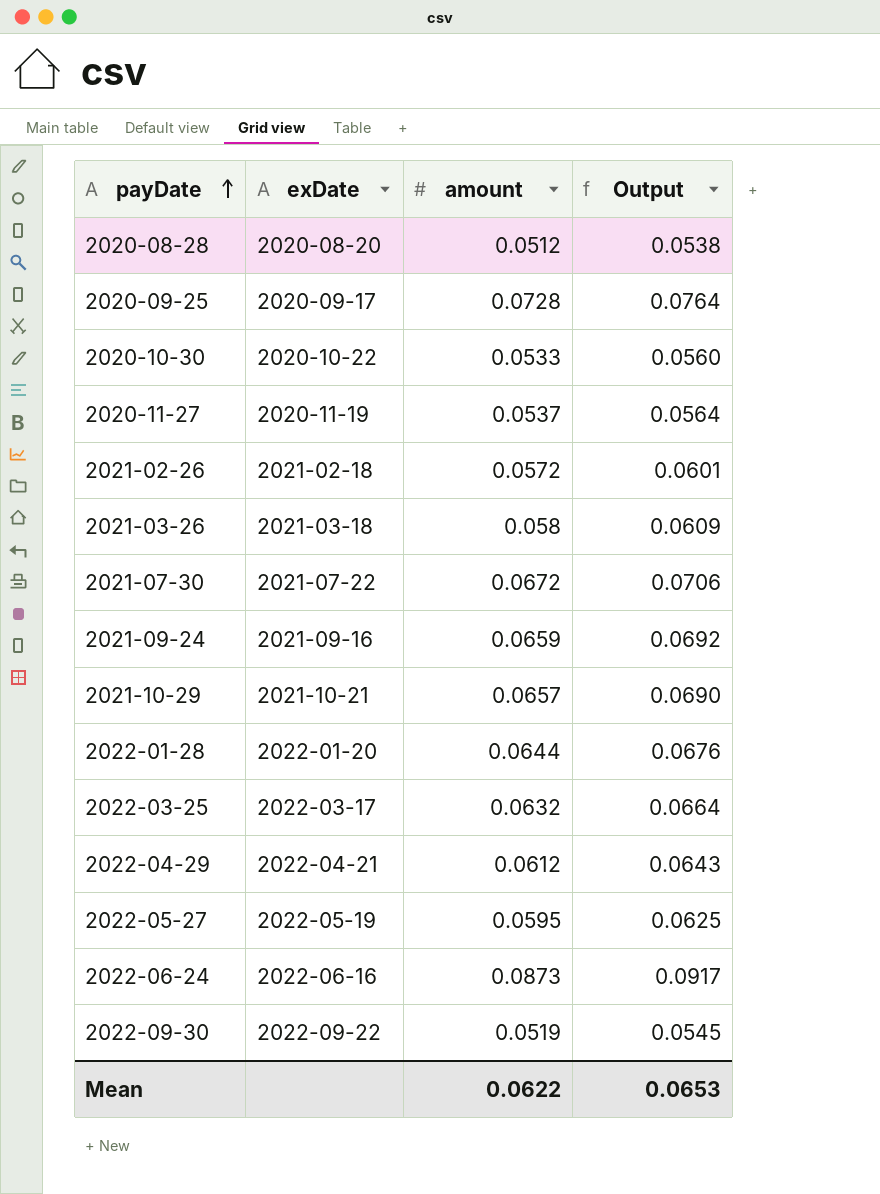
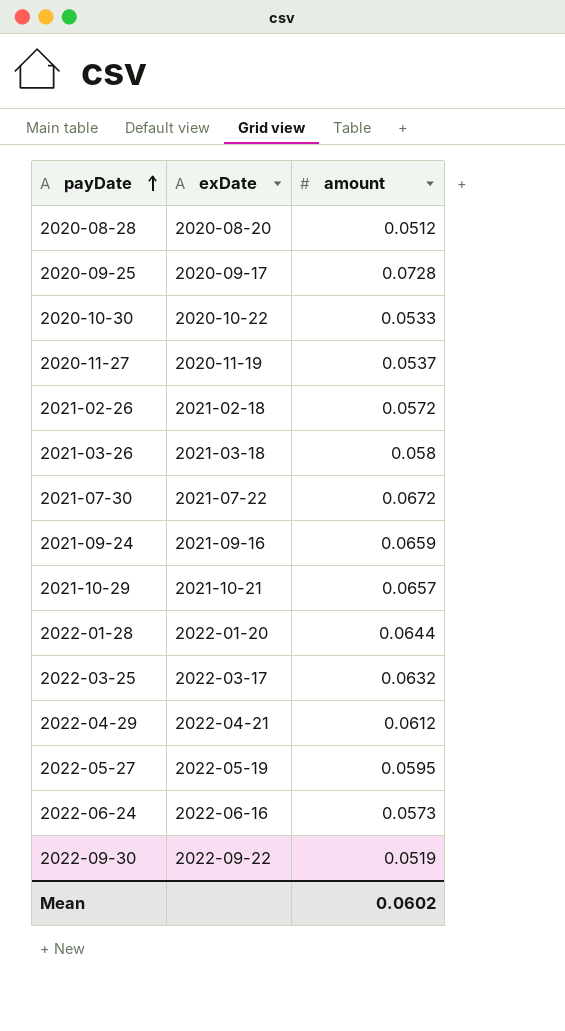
column Output | formula: [amount] * 1.05 -> none
2022-06-24 | amount: 0.0873 -> 0.0573
Mean | amount: 0.0622 -> 0.0602

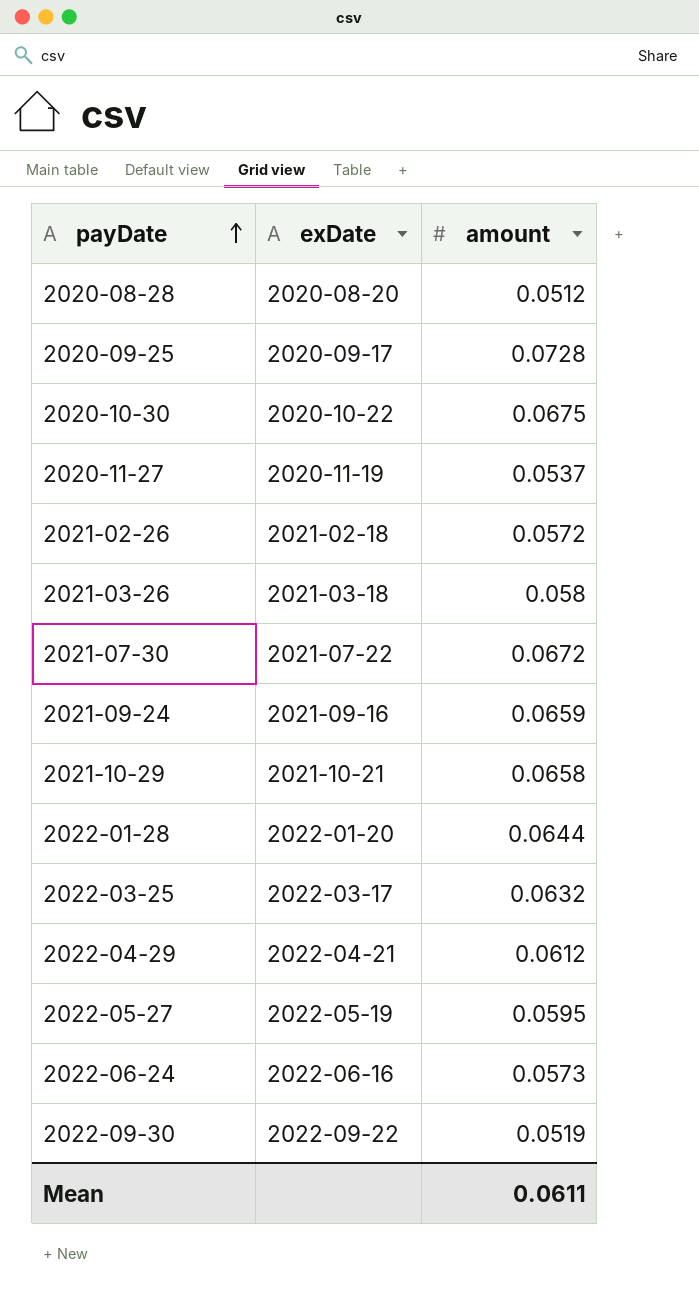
2020-10-30 | amount: 0.0533 -> 0.0675
2021-10-29 | amount: 0.0657 -> 0.0658
Mean | amount: 0.0602 -> 0.0611

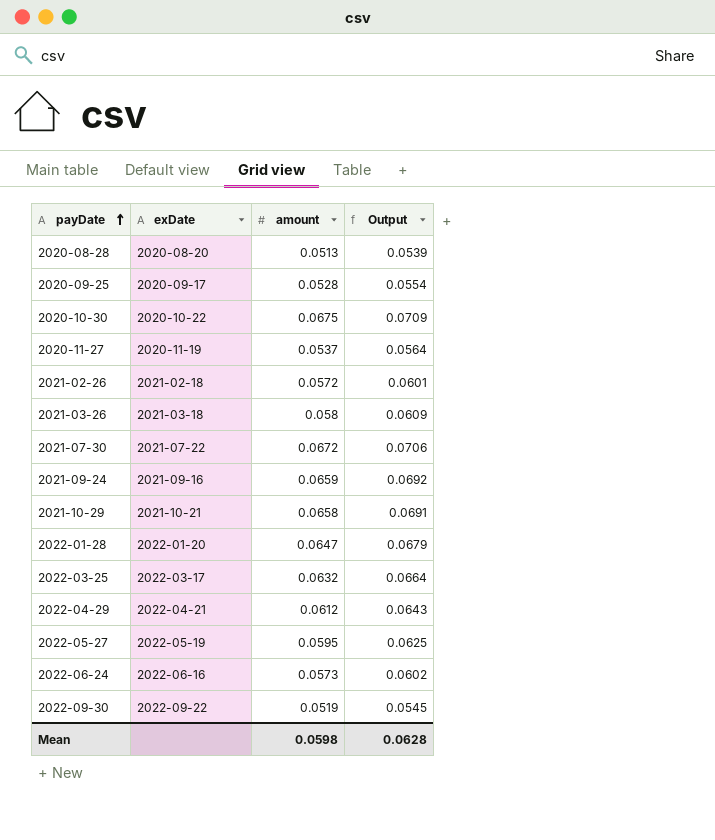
column Output | formula: none -> [amount] * 1.05
2020-08-28 | amount: 0.0512 -> 0.0513
2020-09-25 | amount: 0.0728 -> 0.0528
2022-01-28 | amount: 0.0644 -> 0.0647
Mean | amount: 0.0611 -> 0.0598

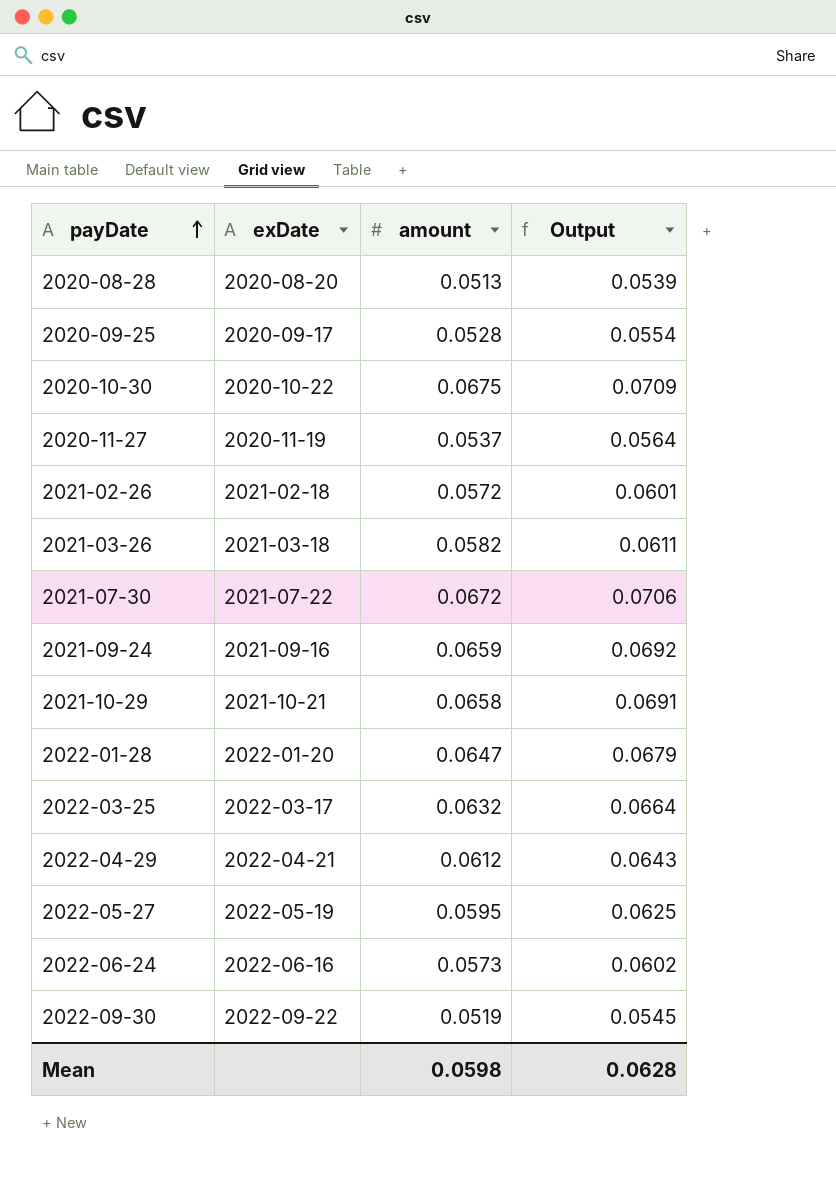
2021-03-26 | amount: 0.058 -> 0.0582
2021-03-26 | Output: 0.0609 -> 0.0611

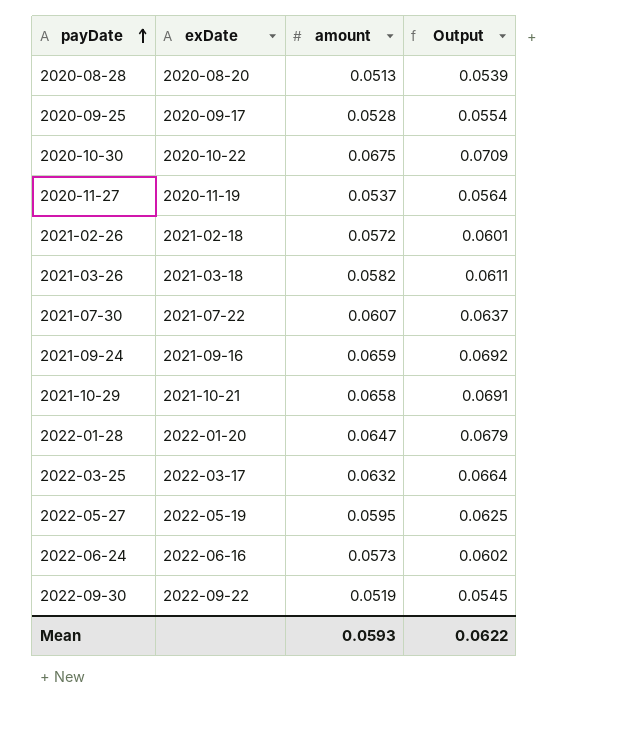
row 2022-04-29: 2022-04-21 | 0.0612 | 0.0643 -> none
2021-07-30 | amount: 0.0672 -> 0.0607
2021-07-30 | Output: 0.0706 -> 0.0637
Mean | amount: 0.0598 -> 0.0593
Mean | Output: 0.0628 -> 0.0622

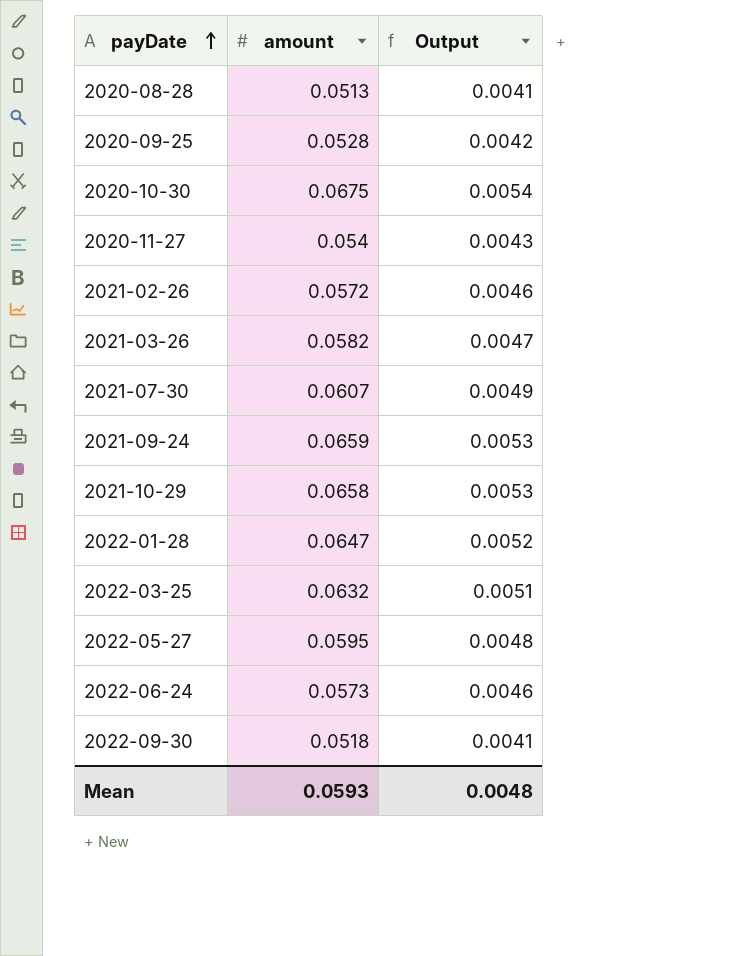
column exDate | position: 2 -> none
column Output | formula: [amount] * 1.05 -> [amount] * 0.08
2020-11-27 | amount: 0.0537 -> 0.054
2022-09-30 | amount: 0.0519 -> 0.0518
Mean | Output: 0.0622 -> 0.0048

